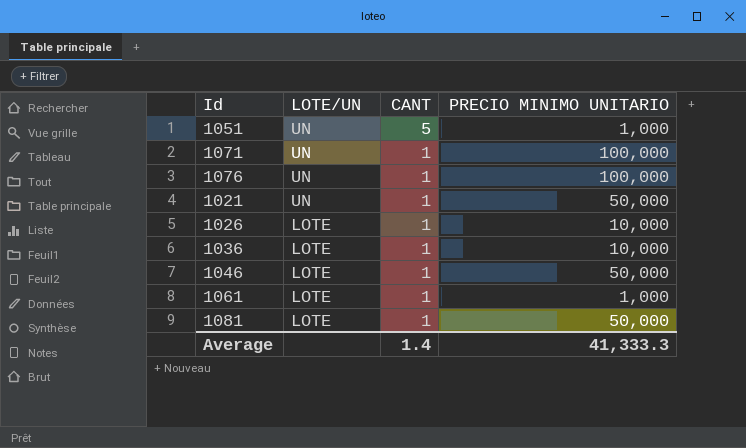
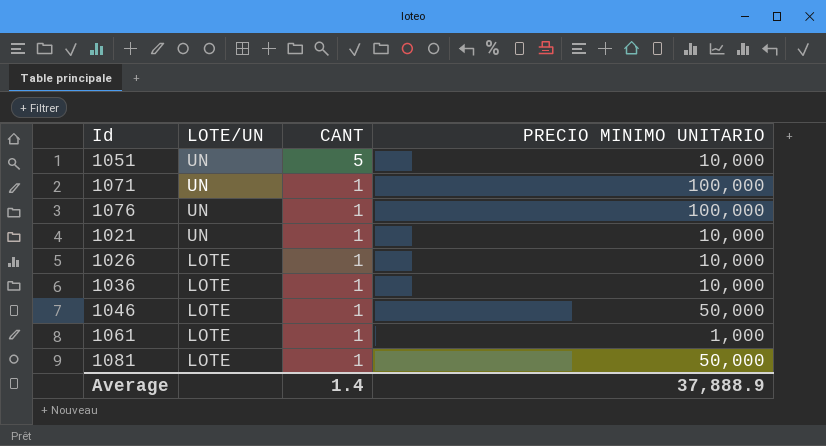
1051 | PRECIO MINIMO UNITARIO: 1,000 -> 10,000
1021 | PRECIO MINIMO UNITARIO: 50,000 -> 10,000
Average | PRECIO MINIMO UNITARIO: 41,333.3 -> 37,888.9

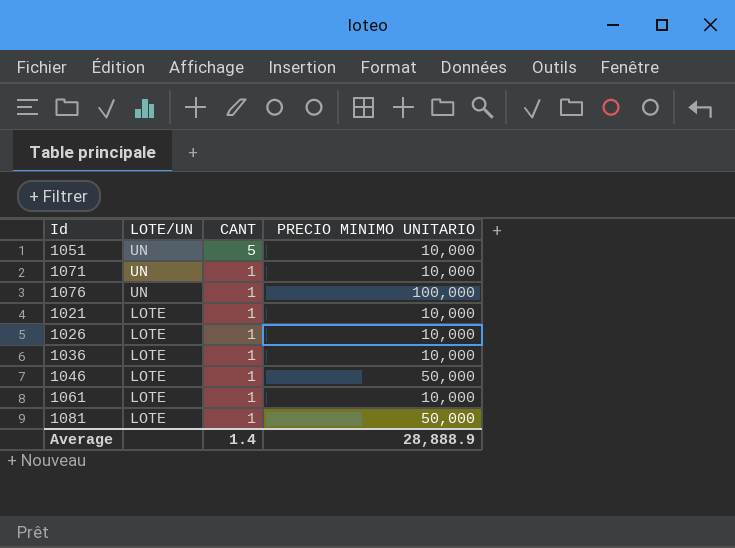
1071 | PRECIO MINIMO UNITARIO: 100,000 -> 10,000
1021 | LOTE/UN: UN -> LOTE
1061 | PRECIO MINIMO UNITARIO: 1,000 -> 10,000
Average | PRECIO MINIMO UNITARIO: 37,888.9 -> 28,888.9

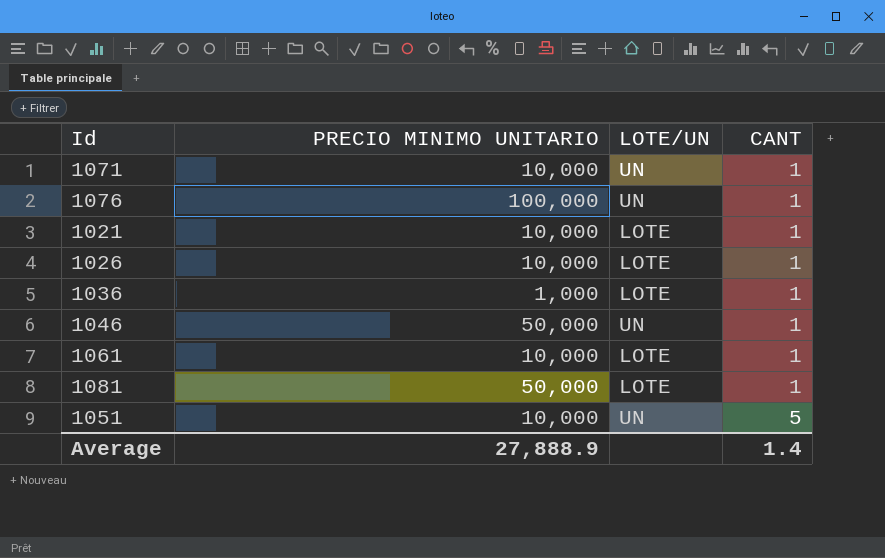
row order: LOTE/UN descending -> CANT ascending
column PRECIO MINIMO UNITARIO | position: 4 -> 2
1036 | PRECIO MINIMO UNITARIO: 10,000 -> 1,000
1046 | LOTE/UN: LOTE -> UN
Average | PRECIO MINIMO UNITARIO: 28,888.9 -> 27,888.9

